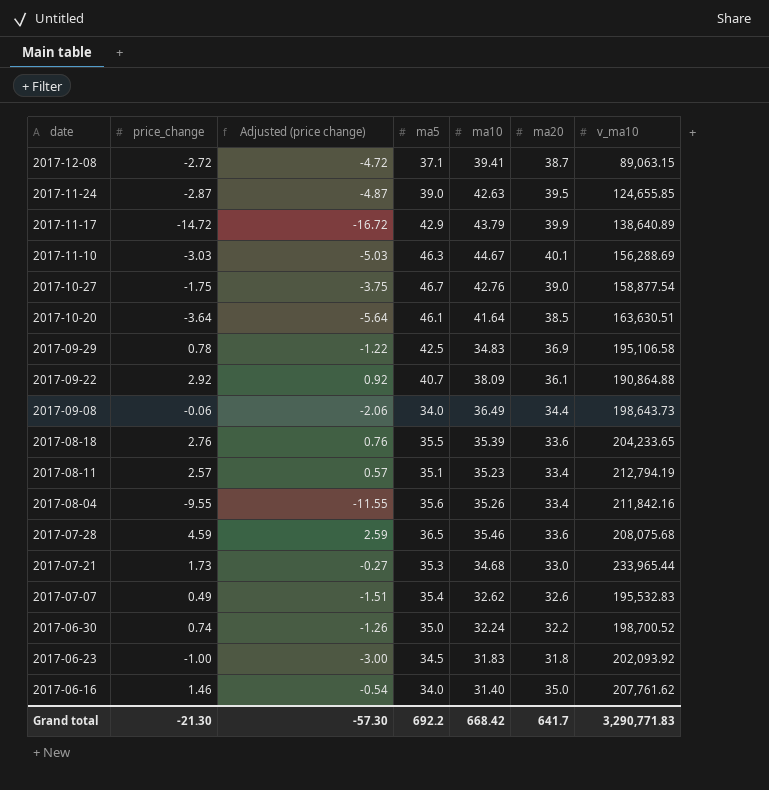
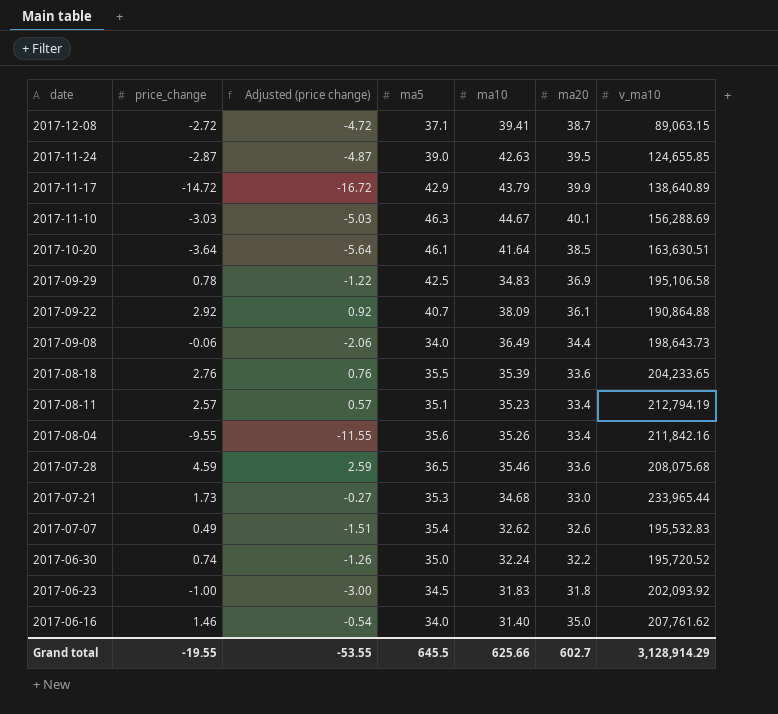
row 2017-10-27: -1.75 | -3.75 | 46.7 | 42.76 | 39.0 | 158,877.54 -> none
2017-06-30 | v_ma10: 198,700.52 -> 195,720.52
Grand total | price_change: -21.30 -> -19.55
Grand total | Adjusted (price change): -57.30 -> -53.55
Grand total | ma5: 692.2 -> 645.5
Grand total | ma10: 668.42 -> 625.66
Grand total | ma20: 641.7 -> 602.7
Grand total | v_ma10: 3,290,771.83 -> 3,128,914.29

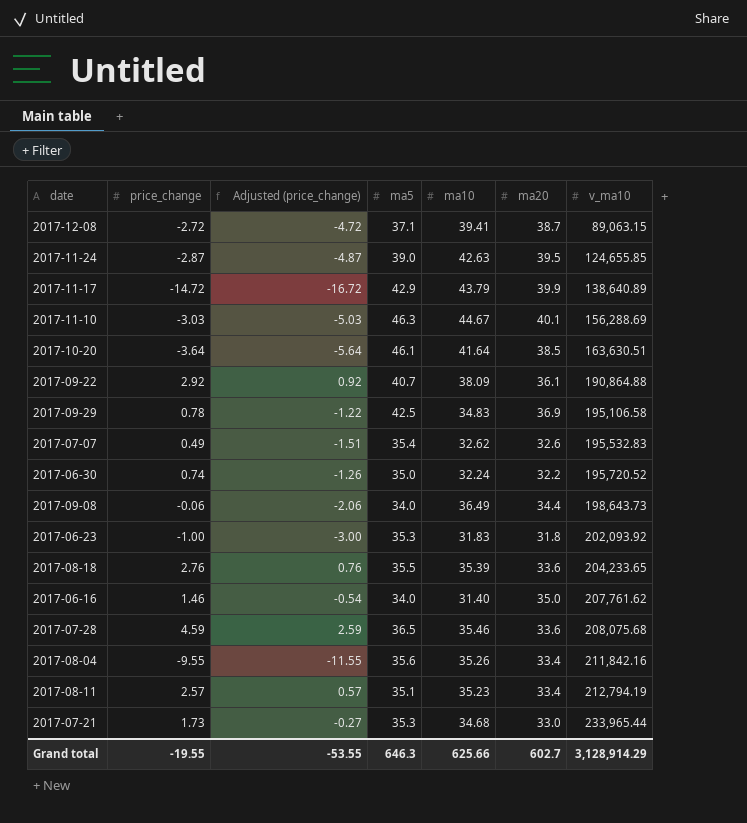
row order: date descending -> v_ma10 ascending
column name: Adjusted (price change) -> Adjusted (price_change)
2017-06-23 | ma5: 34.5 -> 35.3
Grand total | ma5: 645.5 -> 646.3

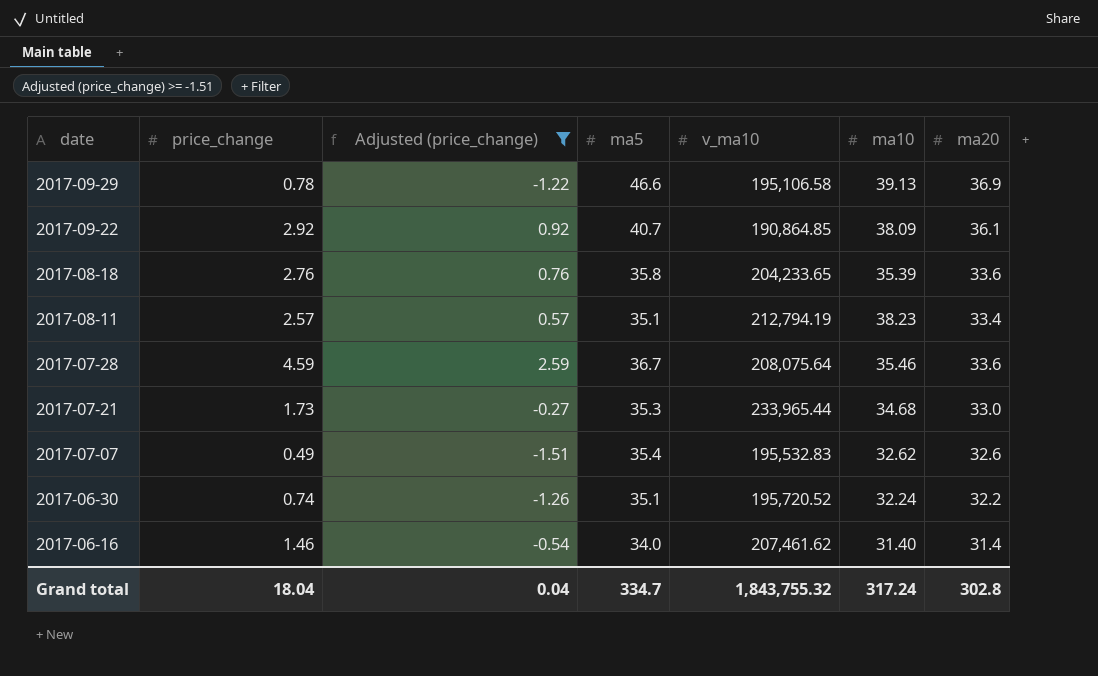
filter: none -> Adjusted (price_change) >= -1.51
row order: v_ma10 ascending -> date descending
column v_ma10 | position: 7 -> 5
2017-09-29 | ma5: 42.5 -> 46.6
2017-09-29 | ma10: 34.83 -> 39.13
2017-09-22 | v_ma10: 190,864.88 -> 190,864.85
2017-08-18 | ma5: 35.5 -> 35.8
2017-08-11 | ma10: 35.23 -> 38.23
2017-07-28 | ma5: 36.5 -> 36.7
2017-07-28 | v_ma10: 208,075.68 -> 208,075.64
2017-06-30 | ma5: 35.0 -> 35.1
2017-06-16 | v_ma10: 207,761.62 -> 207,461.62
2017-06-16 | ma20: 35.0 -> 31.4
Grand total | price_change: -19.55 -> 18.04
Grand total | Adjusted (price_change): -53.55 -> 0.04
Grand total | ma5: 646.3 -> 334.7
Grand total | v_ma10: 3,128,914.29 -> 1,843,755.32
Grand total | ma10: 625.66 -> 317.24
Grand total | ma20: 602.7 -> 302.8

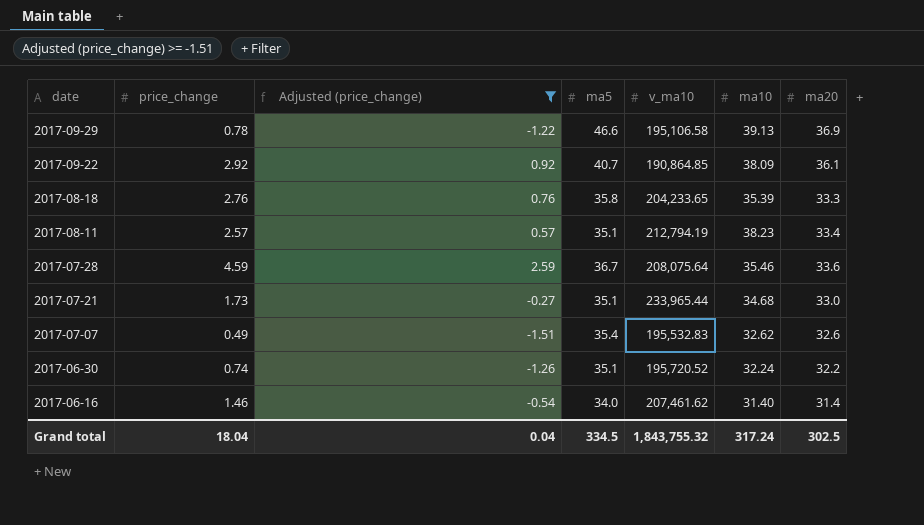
2017-08-18 | ma20: 33.6 -> 33.3
2017-07-21 | ma5: 35.3 -> 35.1
Grand total | ma5: 334.7 -> 334.5
Grand total | ma20: 302.8 -> 302.5

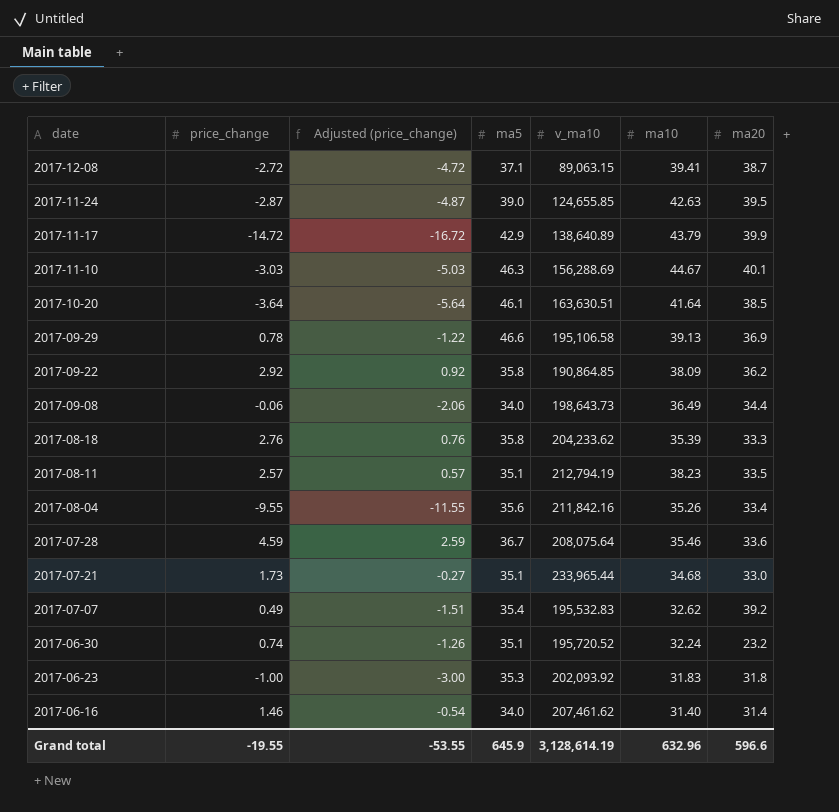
filter: Adjusted (price_change) >= -1.51 -> none
2017-09-22 | ma5: 40.7 -> 35.8
2017-09-22 | ma20: 36.1 -> 36.2
2017-08-18 | v_ma10: 204,233.65 -> 204,233.62
2017-08-11 | ma20: 33.4 -> 33.5
2017-07-07 | ma20: 32.6 -> 39.2
2017-06-30 | ma20: 32.2 -> 23.2
Grand total | price_change: 18.04 -> -19.55
Grand total | Adjusted (price_change): 0.04 -> -53.55
Grand total | ma5: 334.5 -> 645.9
Grand total | v_ma10: 1,843,755.32 -> 3,128,614.19
Grand total | ma10: 317.24 -> 632.96
Grand total | ma20: 302.5 -> 596.6

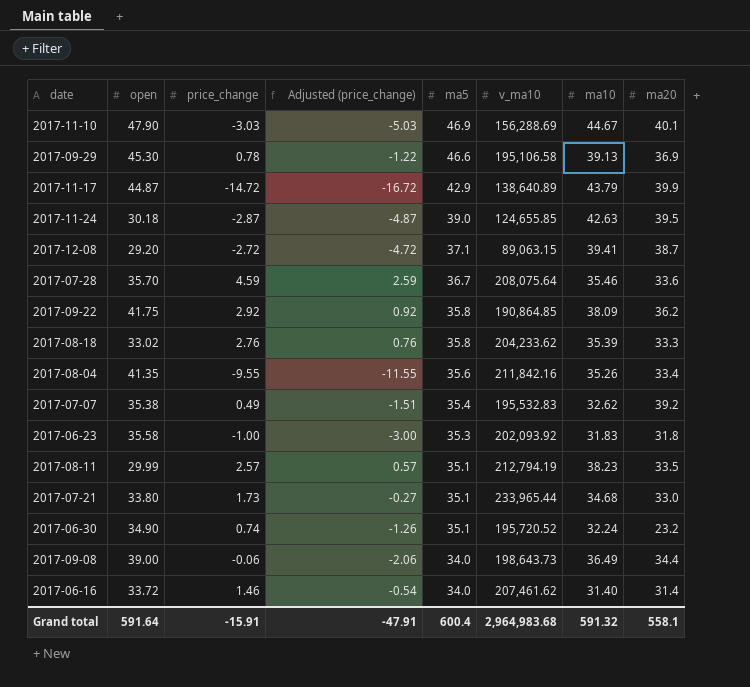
row order: date descending -> ma5 descending
column open | position: none -> 2
row 2017-10-20: -3.64 | -5.64 | 46.1 | 163,630.51 | 41.64 | 38.5 -> none
2017-11-10 | ma5: 46.3 -> 46.9
Grand total | price_change: -19.55 -> -15.91
Grand total | Adjusted (price_change): -53.55 -> -47.91
Grand total | ma5: 645.9 -> 600.4
Grand total | v_ma10: 3,128,614.19 -> 2,964,983.68
Grand total | ma10: 632.96 -> 591.32
Grand total | ma20: 596.6 -> 558.1

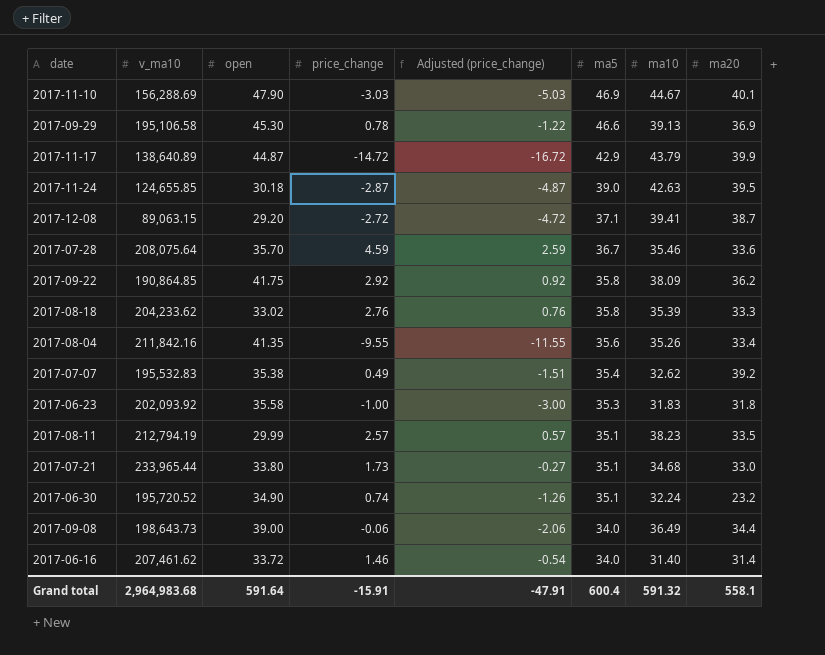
column v_ma10 | position: 6 -> 2

